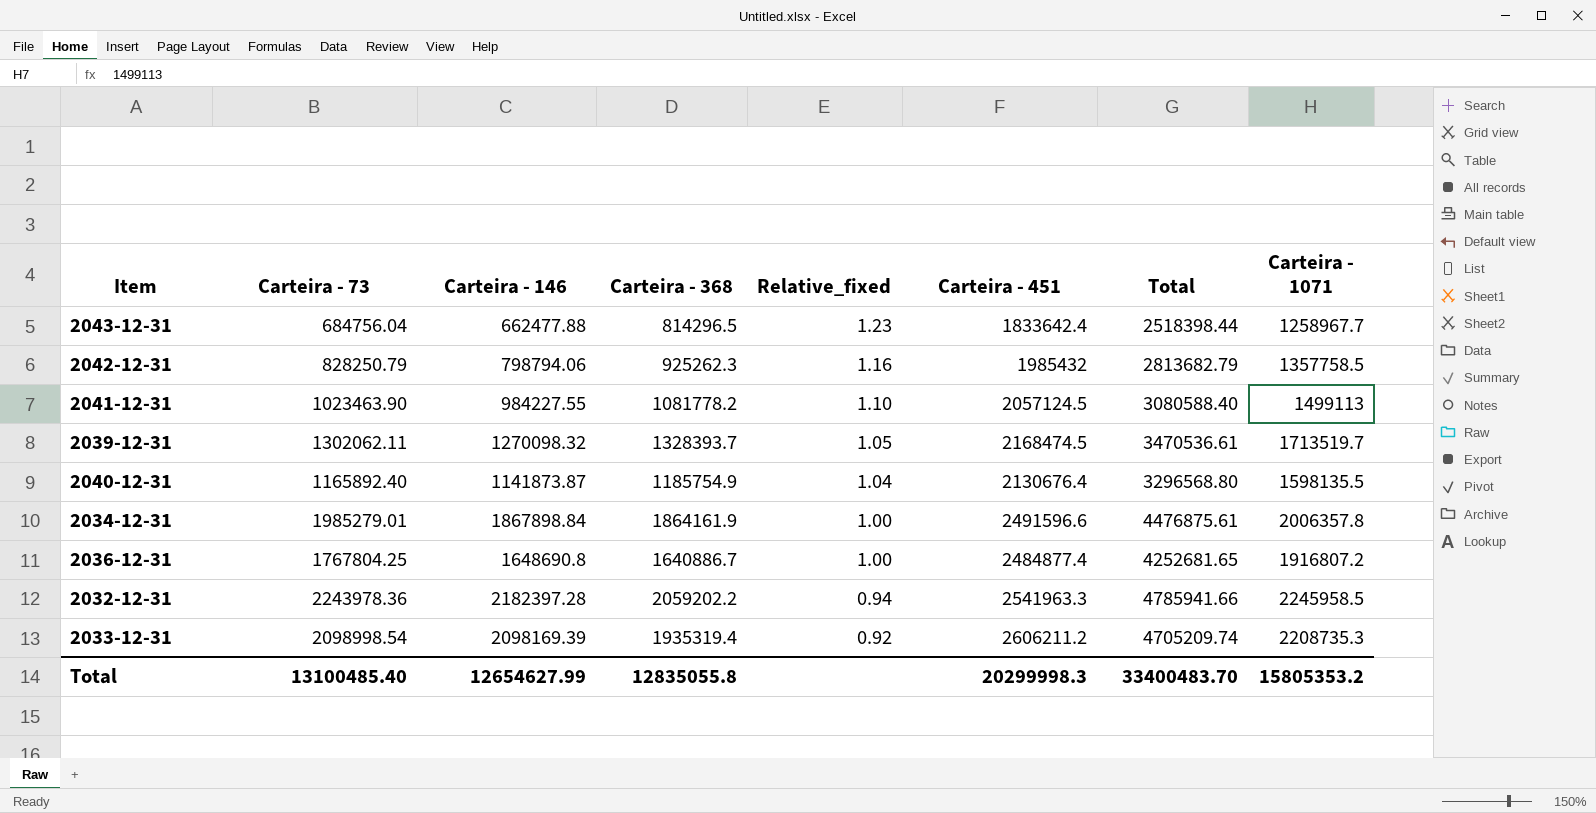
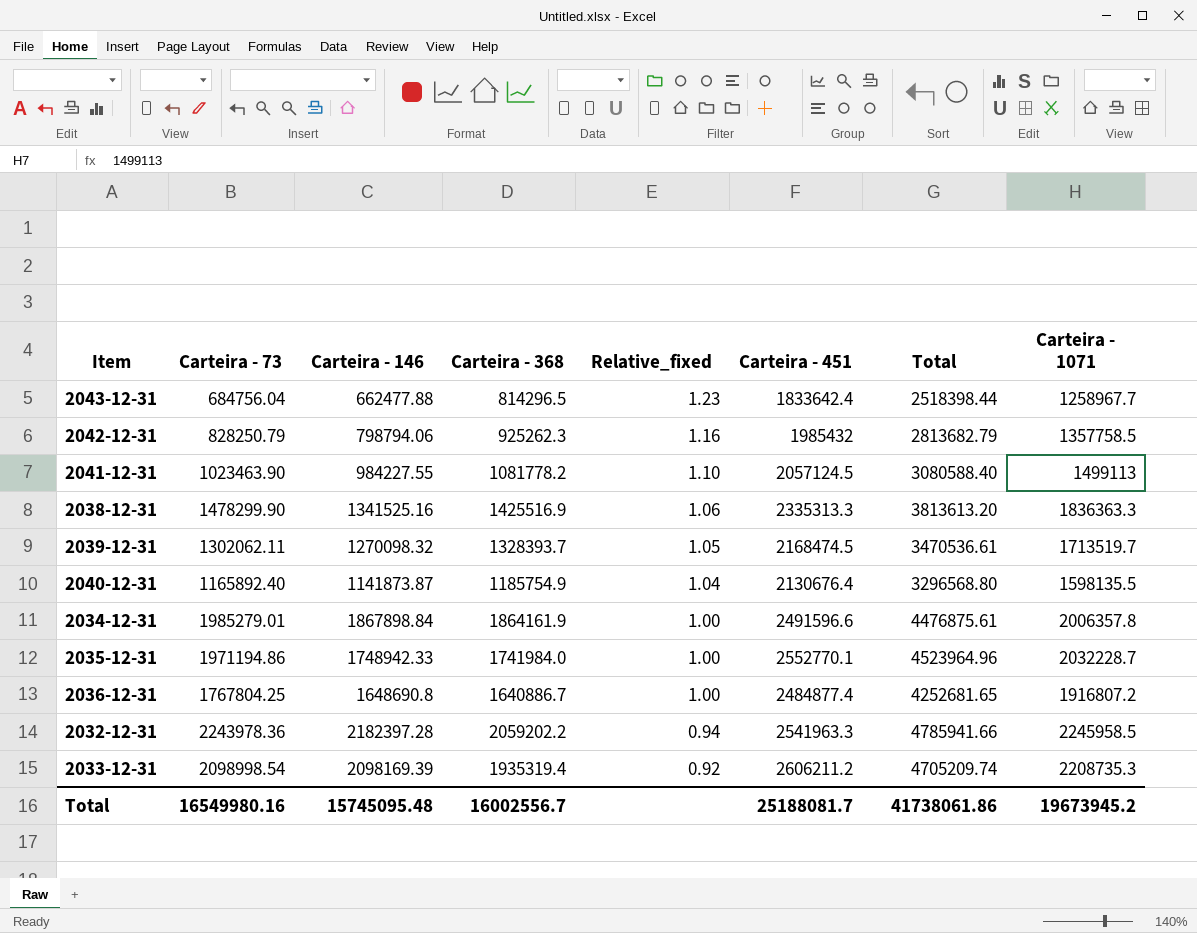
row 2038-12-31: none -> 1478299.90 | 1341525.16 | 1425516.9 | 1.06 | 2335313.3 | 3813613.20 | 1836363.3
row 2035-12-31: none -> 1971194.86 | 1748942.33 | 1741984.0 | 1.00 | 2552770.1 | 4523964.96 | 2032228.7
Total | Carteira - 73: 13100485.40 -> 16549980.16
Total | Carteira - 146: 12654627.99 -> 15745095.48
Total | Carteira - 368: 12835055.8 -> 16002556.7
Total | Carteira - 451: 20299998.3 -> 25188081.7
Total | Total: 33400483.70 -> 41738061.86
Total | Carteira - 1071: 15805353.2 -> 19673945.2

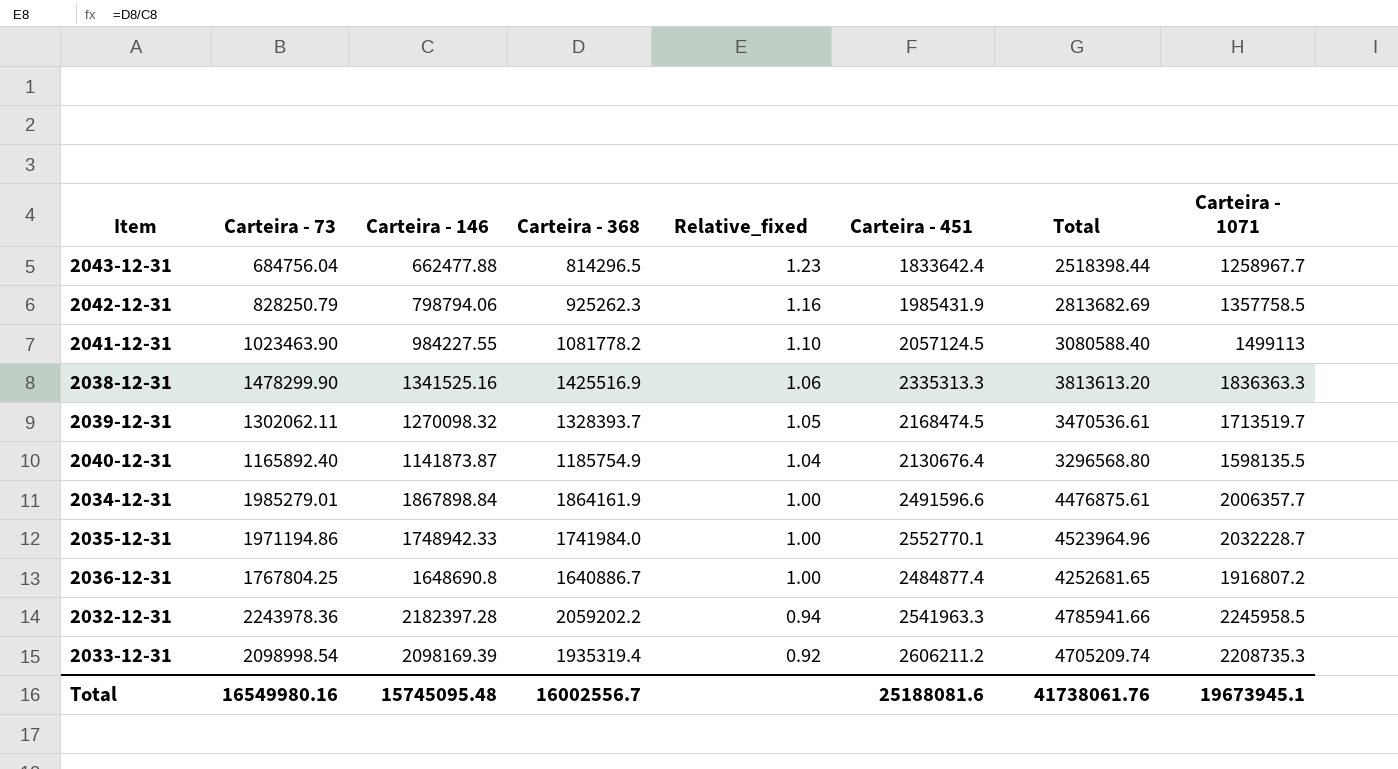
2042-12-31 | Carteira - 451: 1985432 -> 1985431.9
2042-12-31 | Total: 2813682.79 -> 2813682.69
2034-12-31 | Carteira - 1071: 2006357.8 -> 2006357.7
Total | Carteira - 451: 25188081.7 -> 25188081.6
Total | Total: 41738061.86 -> 41738061.76
Total | Carteira - 1071: 19673945.2 -> 19673945.1

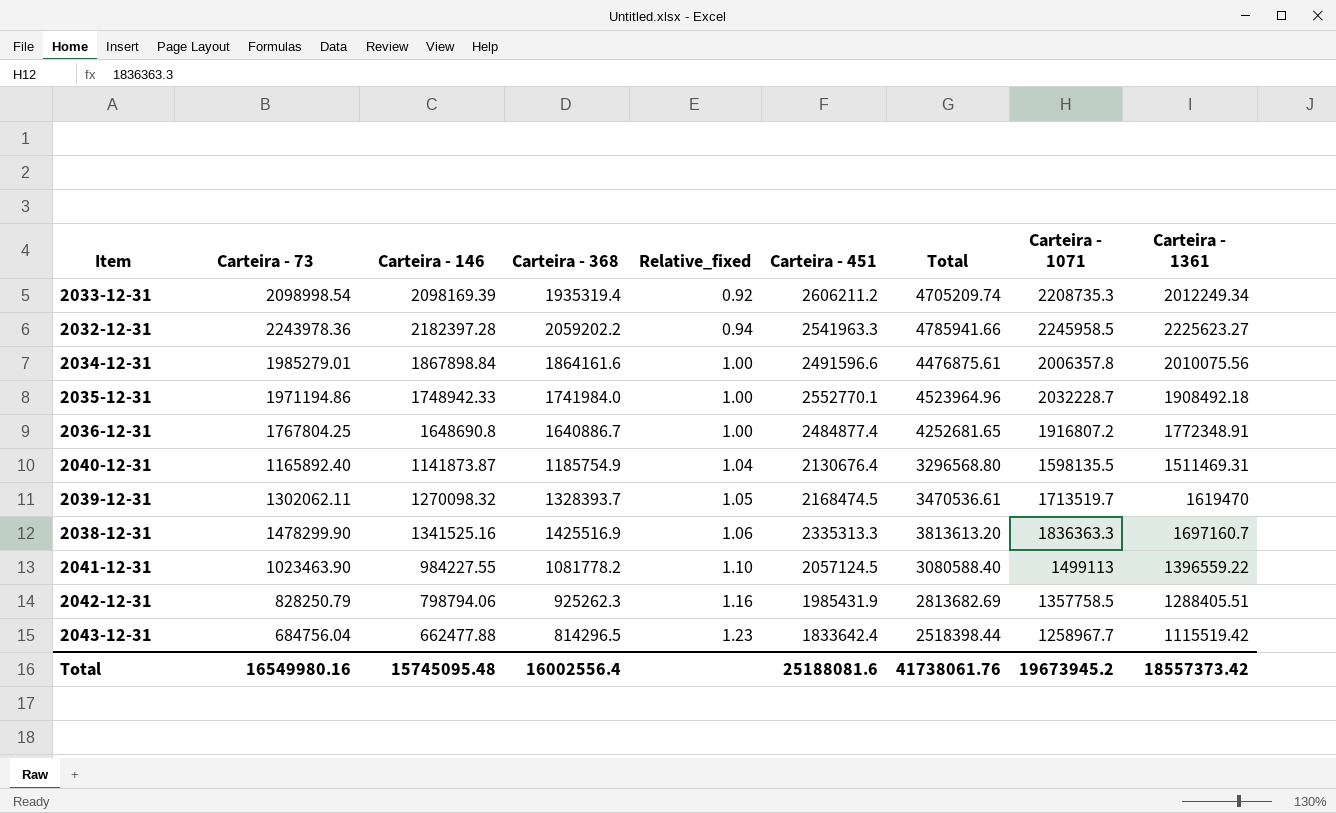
row order: Relative_fixed descending -> Relative_fixed ascending
column Carteira - 1361 | position: none -> 9
2034-12-31 | Carteira - 368: 1864161.9 -> 1864161.6
2034-12-31 | Carteira - 1071: 2006357.7 -> 2006357.8
Total | Carteira - 368: 16002556.7 -> 16002556.4
Total | Carteira - 1071: 19673945.1 -> 19673945.2

